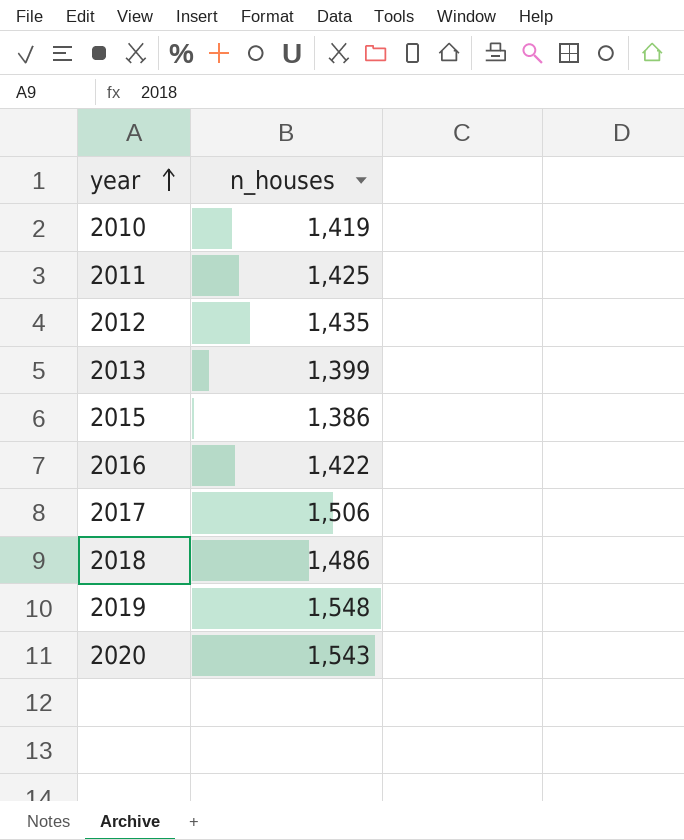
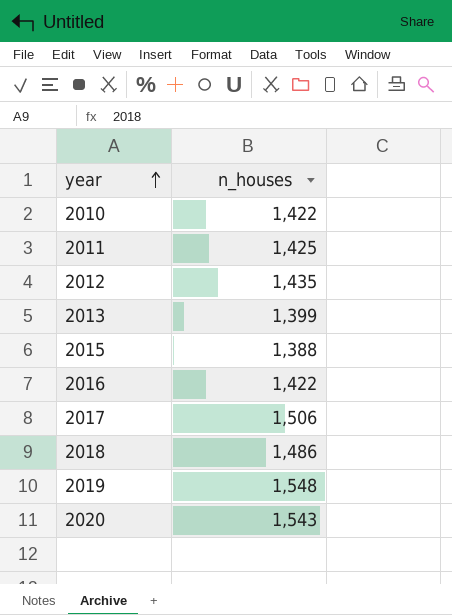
2010 | n_houses: 1,419 -> 1,422
2015 | n_houses: 1,386 -> 1,388

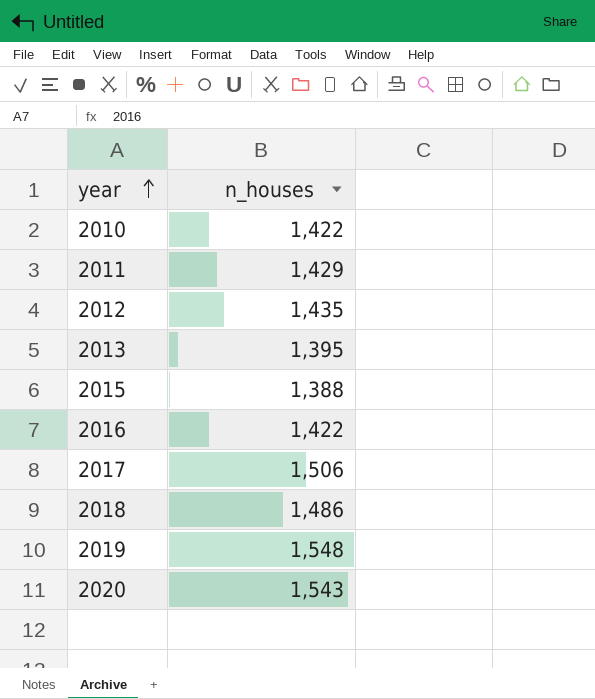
2011 | n_houses: 1,425 -> 1,429
2013 | n_houses: 1,399 -> 1,395

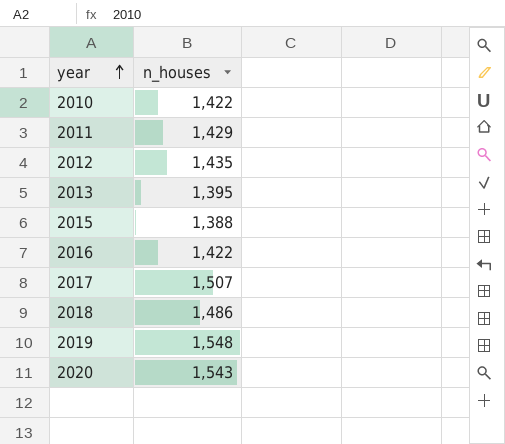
2017 | n_houses: 1,506 -> 1,507

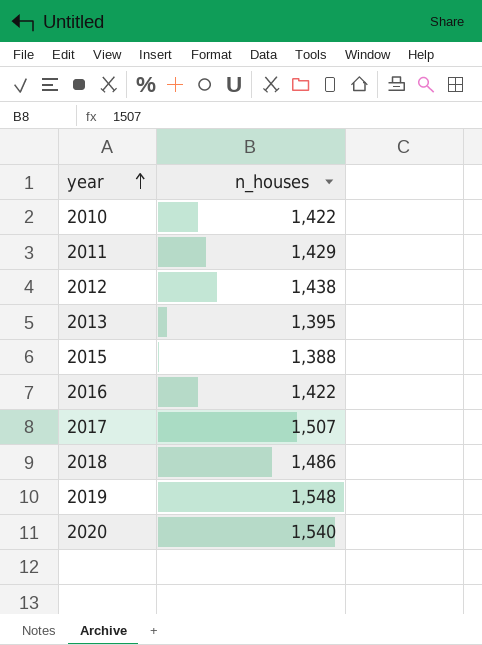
2012 | n_houses: 1,435 -> 1,438
2020 | n_houses: 1,543 -> 1,540

